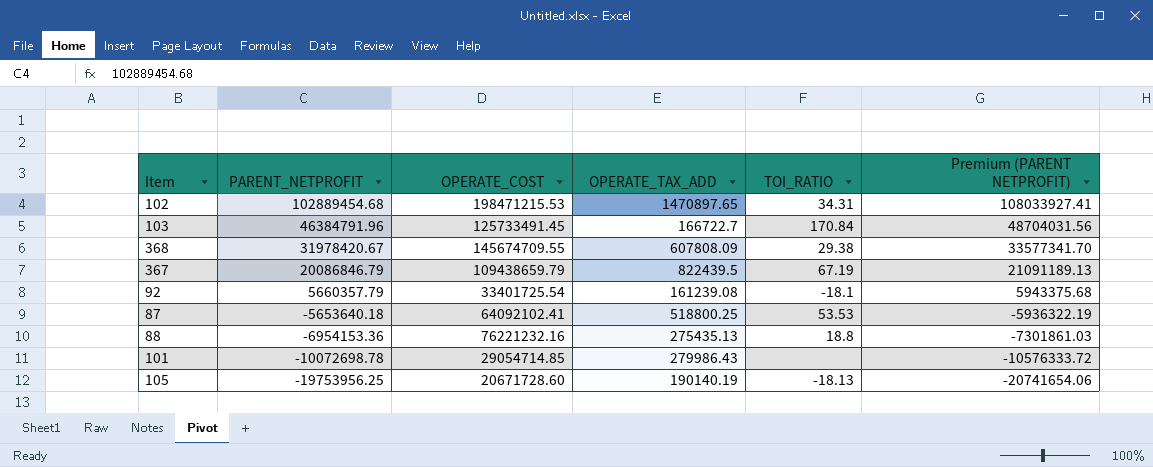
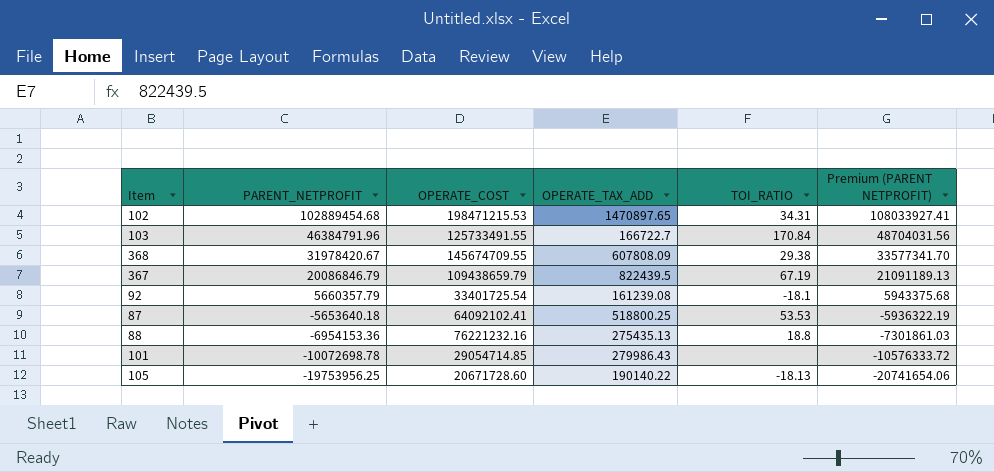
103 | OPERATE_COST: 125733491.45 -> 125733491.55
105 | OPERATE_TAX_ADD: 190140.19 -> 190140.22

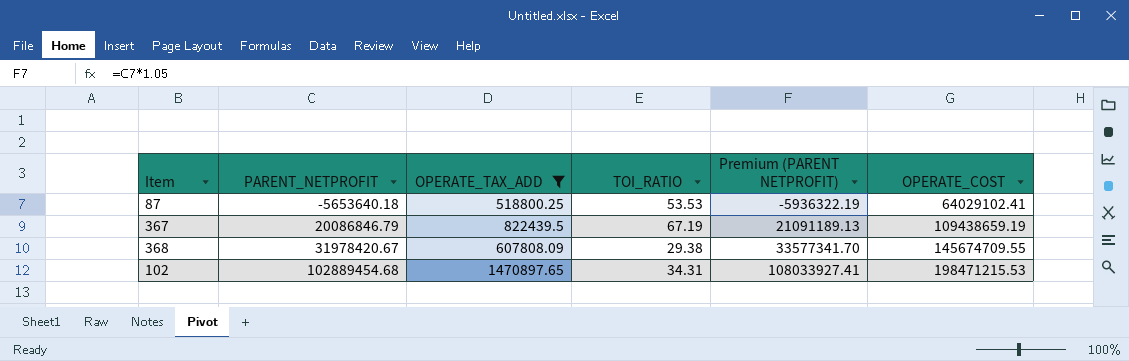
filter: none -> OPERATE_TAX_ADD >= 518800.25
row order: PARENT_NETPROFIT descending -> PARENT_NETPROFIT ascending
column OPERATE_COST | position: 3 -> 6
87 | OPERATE_COST: 64092102.41 -> 64029102.41
367 | OPERATE_COST: 109438659.79 -> 109438659.19

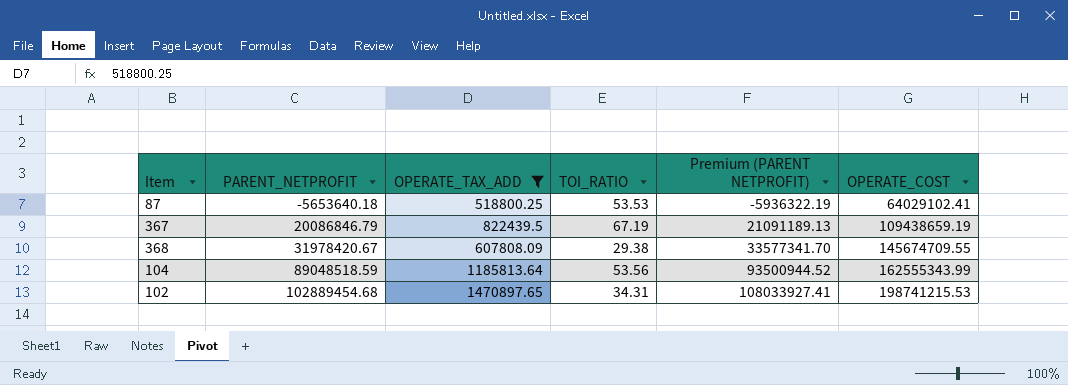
row 104: none -> 89048518.59 | 1185813.64 | 53.56 | 93500944.52 | 162555343.99
102 | OPERATE_COST: 198471215.53 -> 198741215.53

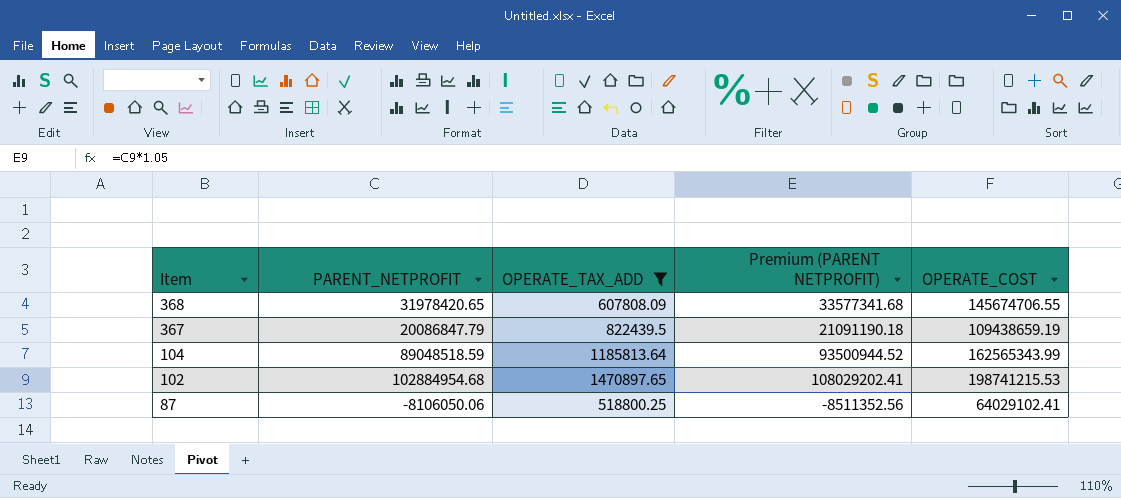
row order: PARENT_NETPROFIT ascending -> Item descending
column TOI_RATIO | position: 4 -> none
368 | PARENT_NETPROFIT: 31978420.67 -> 31978420.65
368 | Premium (PARENT NETPROFIT): 33577341.70 -> 33577341.68
368 | OPERATE_COST: 145674709.55 -> 145674706.55
367 | PARENT_NETPROFIT: 20086846.79 -> 20086847.79
367 | Premium (PARENT NETPROFIT): 21091189.13 -> 21091190.18
104 | OPERATE_COST: 162555343.99 -> 162565343.99
102 | PARENT_NETPROFIT: 102889454.68 -> 102884954.68
102 | Premium (PARENT NETPROFIT): 108033927.41 -> 108029202.41
87 | PARENT_NETPROFIT: -5653640.18 -> -8106050.06
87 | Premium (PARENT NETPROFIT): -5936322.19 -> -8511352.56

